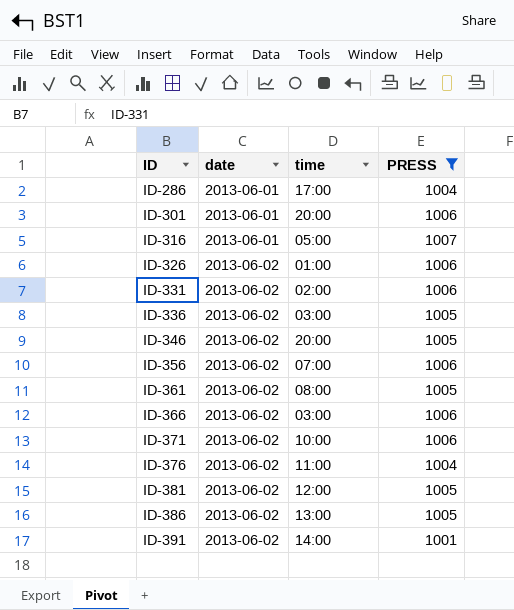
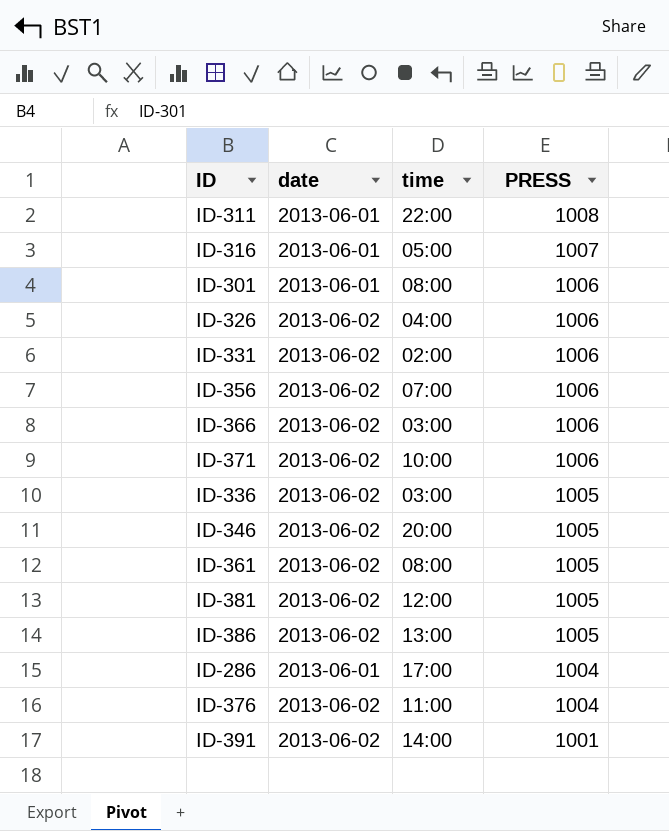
filter: PRESS != 1008 -> none
row order: ID ascending -> PRESS descending
ID-301 | time: 20:00 -> 08:00
ID-326 | time: 01:00 -> 04:00

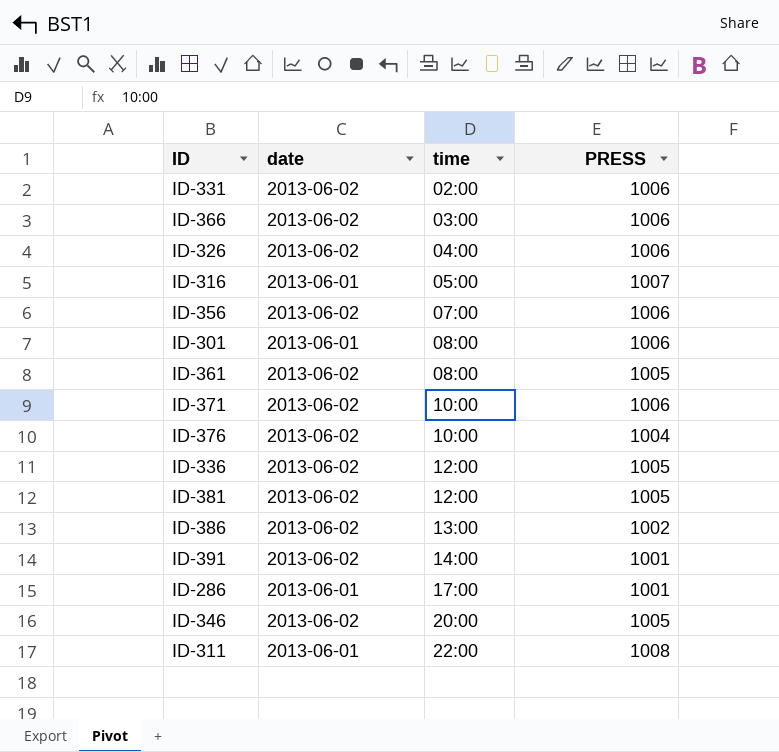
row order: PRESS descending -> time ascending
ID-376 | time: 11:00 -> 10:00
ID-336 | time: 03:00 -> 12:00
ID-386 | PRESS: 1005 -> 1002
ID-286 | PRESS: 1004 -> 1001

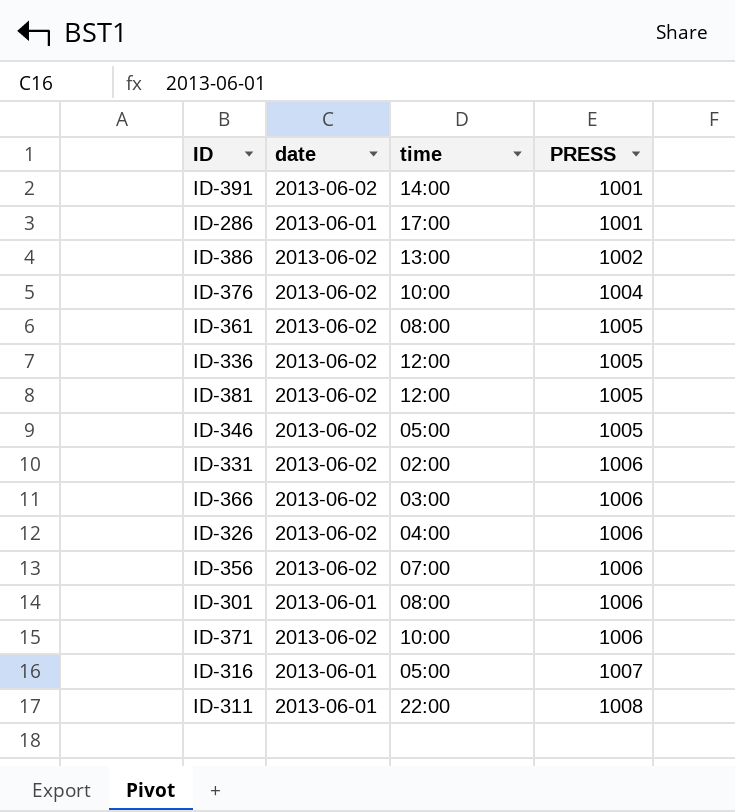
row order: time ascending -> PRESS ascending
ID-346 | time: 20:00 -> 05:00

